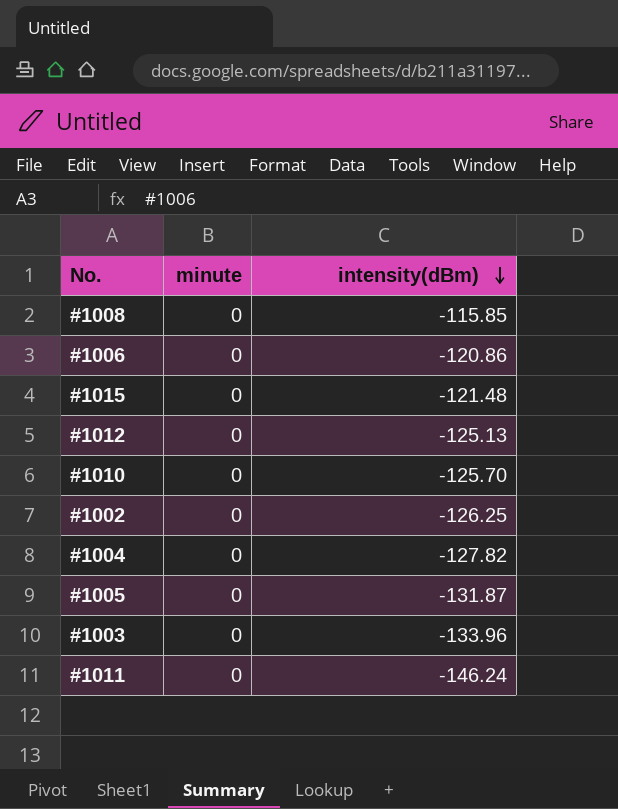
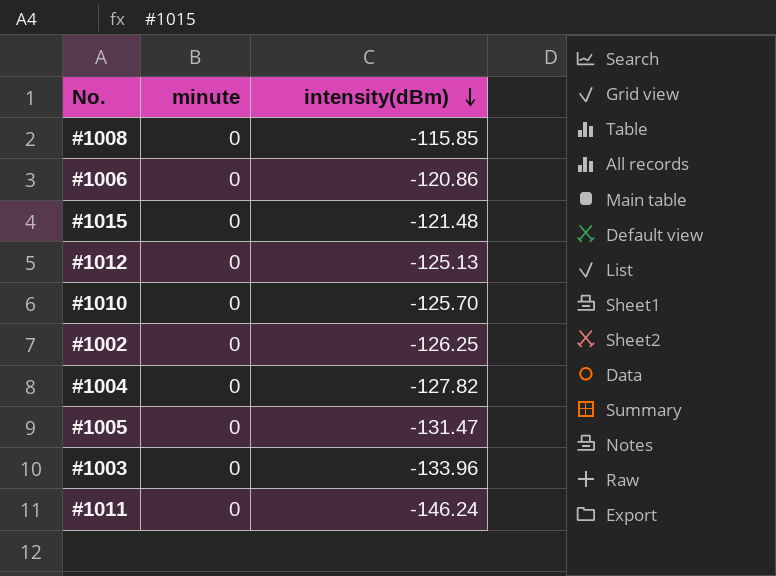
#1005 | intensity(dBm): -131.87 -> -131.47

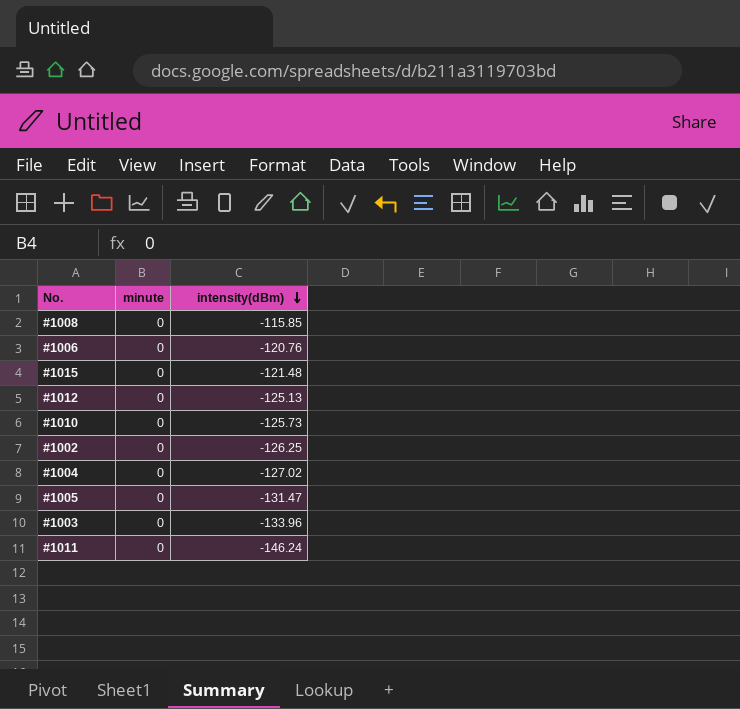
#1006 | intensity(dBm): -120.86 -> -120.76
#1010 | intensity(dBm): -125.70 -> -125.73
#1004 | intensity(dBm): -127.82 -> -127.02

